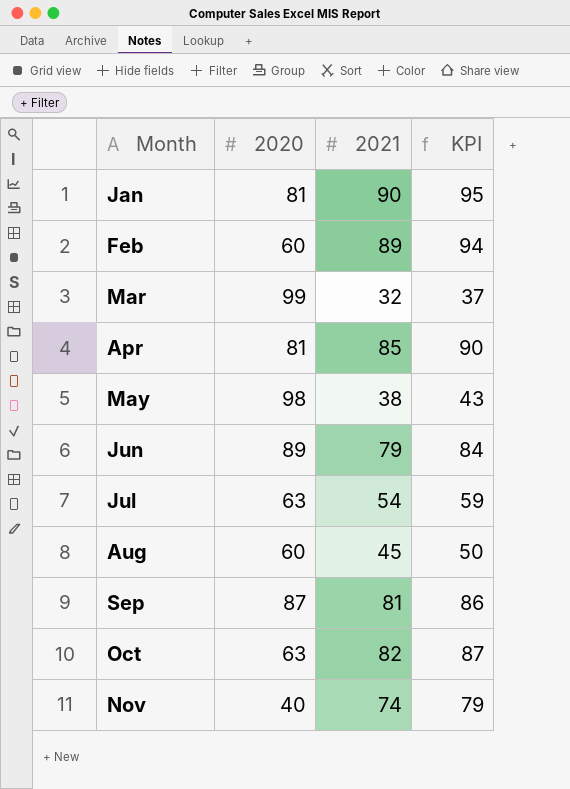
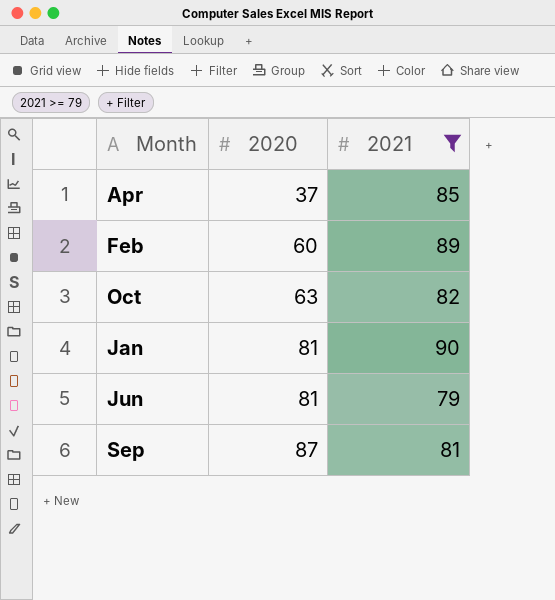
filter: none -> 2021 >= 79
row order: Month ascending -> 2020 ascending
column KPI | formula: [2021] + 5 -> none
Apr | 2020: 81 -> 37
Jun | 2020: 89 -> 81

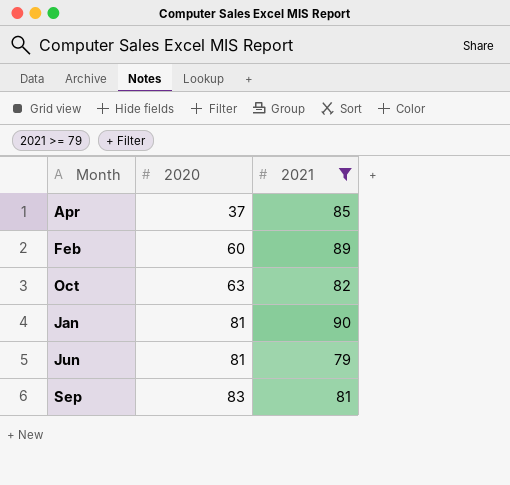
Sep | 2020: 87 -> 83

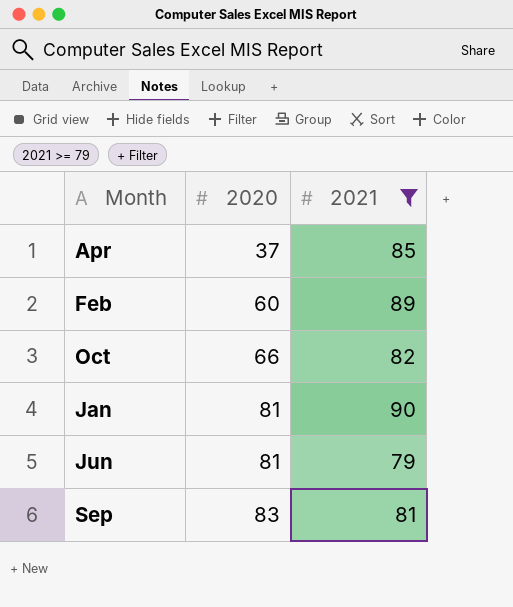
Oct | 2020: 63 -> 66

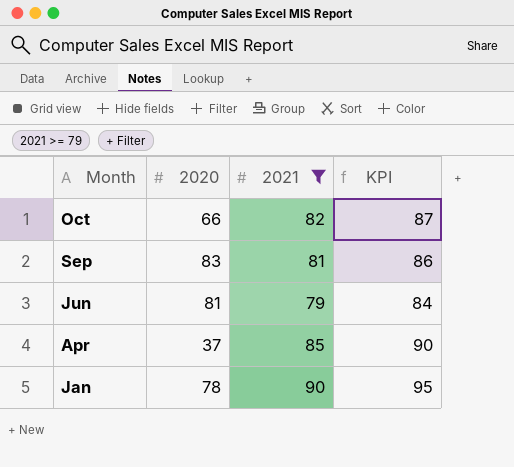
row order: 2020 ascending -> Month descending
column KPI | formula: none -> [2021] + 5
row Feb: 60 | 89 -> none
Jan | 2020: 81 -> 78

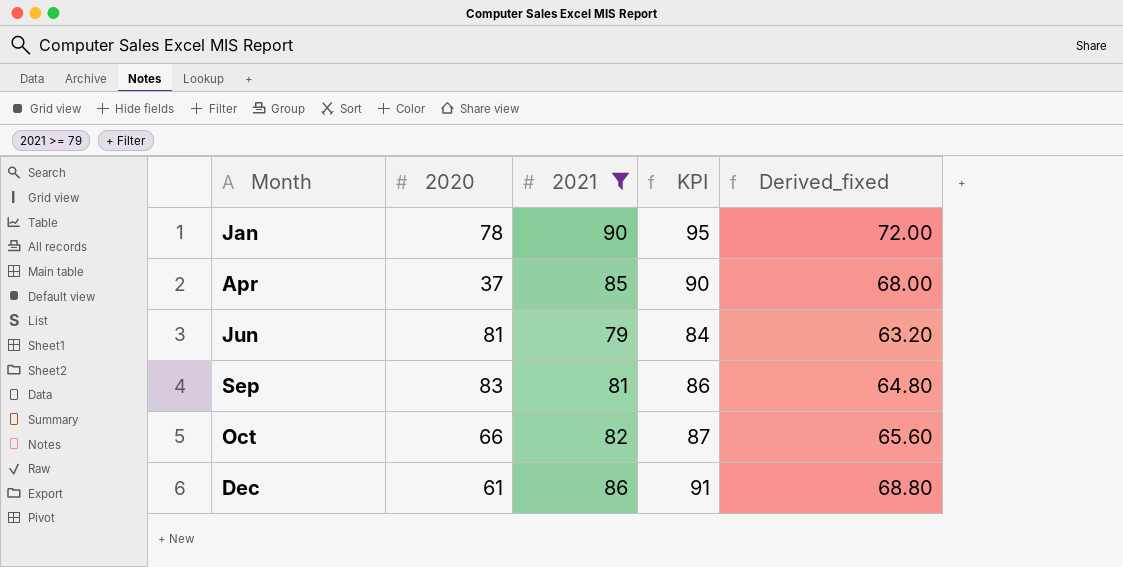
row order: Month descending -> Month ascending
column Derived_fixed | formula: none -> [2021] * 0.8
row Dec: none -> 61 | 86 | 91 | 68.80

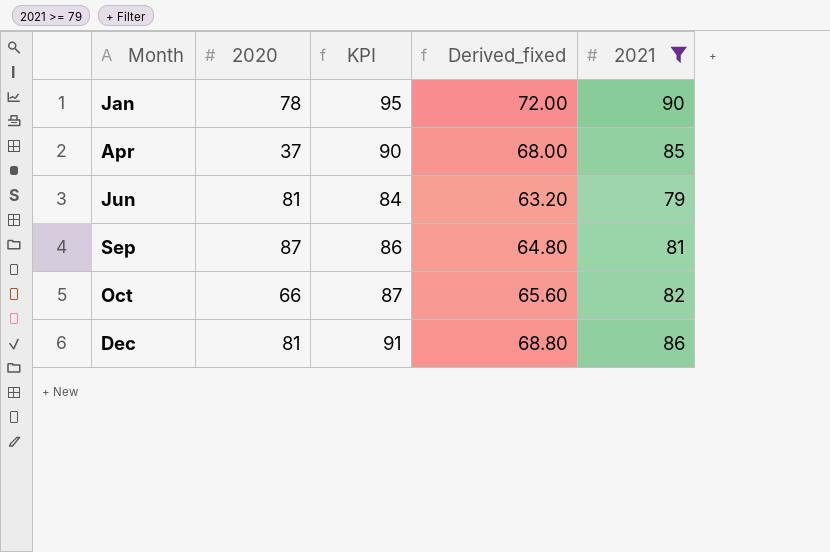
column 2021 | position: 3 -> 5
Sep | 2020: 83 -> 87
Dec | 2020: 61 -> 81

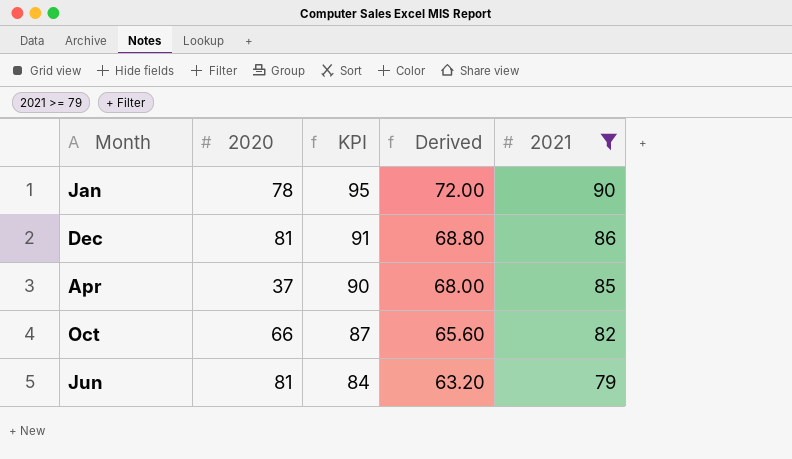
row order: Month ascending -> KPI descending
column name: Derived_fixed -> Derived
row Sep: 87 | 86 | 64.80 | 81 -> none

